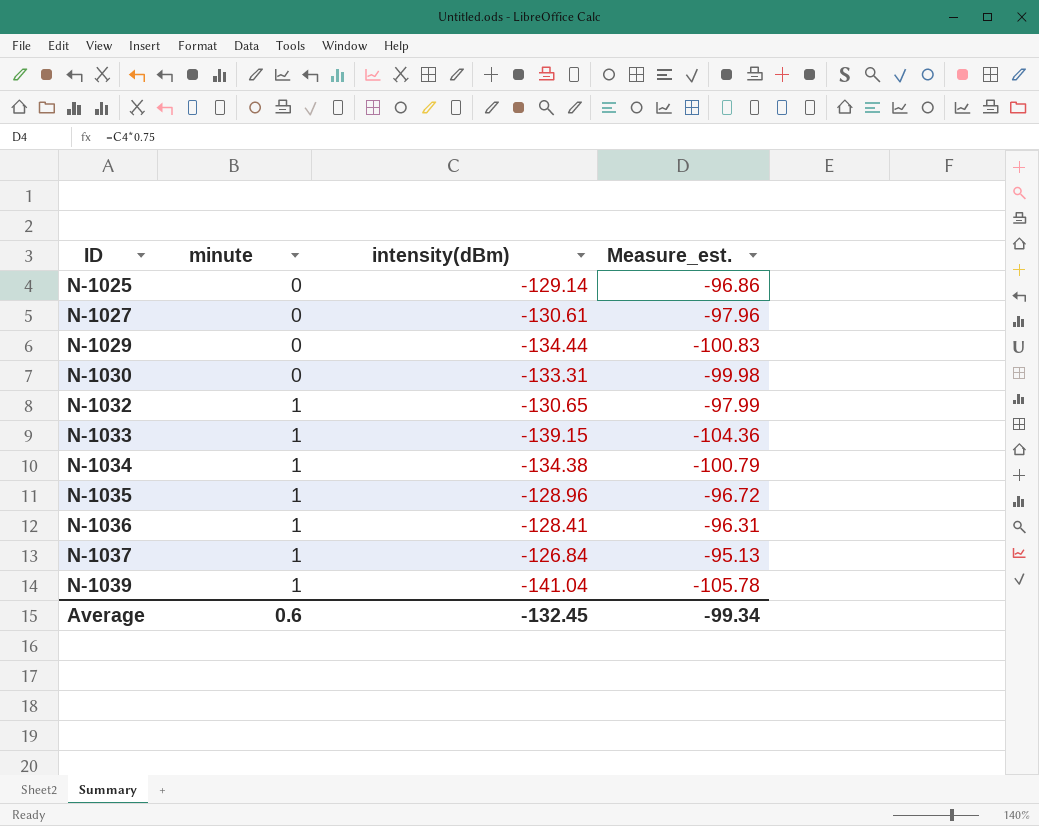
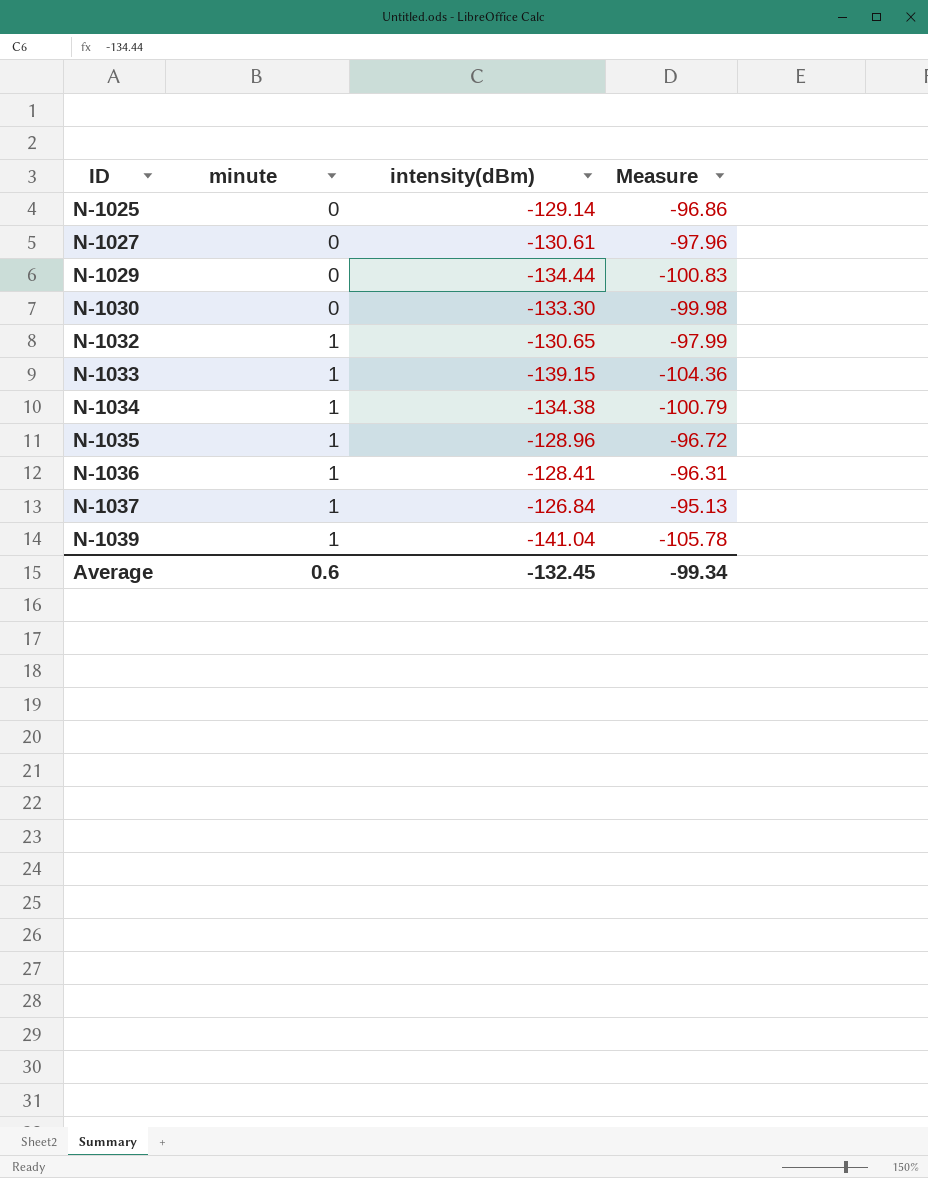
column name: Measure_est. -> Measure
N-1030 | intensity(dBm): -133.31 -> -133.30

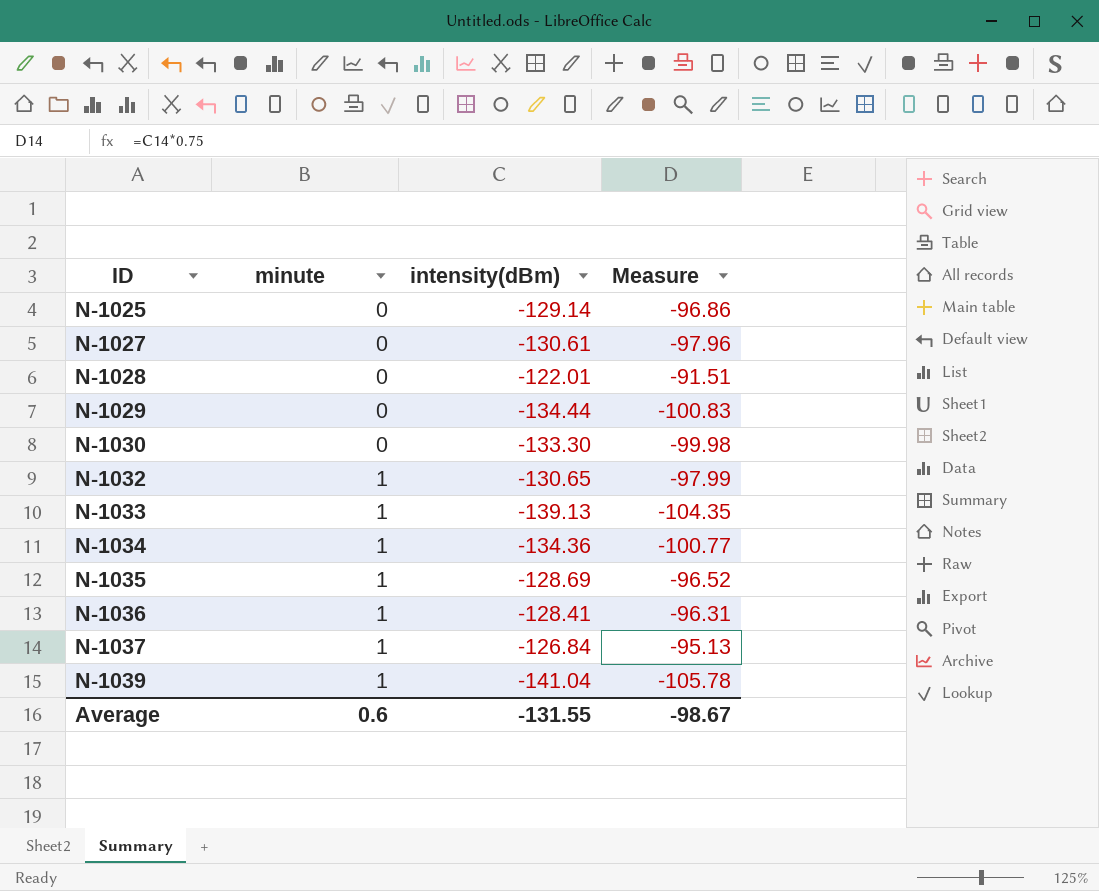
row N-1028: none -> 0 | -122.01 | -91.51
N-1033 | intensity(dBm): -139.15 -> -139.13
N-1033 | Measure: -104.36 -> -104.35
N-1034 | intensity(dBm): -134.38 -> -134.36
N-1034 | Measure: -100.79 -> -100.77
N-1035 | intensity(dBm): -128.96 -> -128.69
N-1035 | Measure: -96.72 -> -96.52
Average | intensity(dBm): -132.45 -> -131.55
Average | Measure: -99.34 -> -98.67

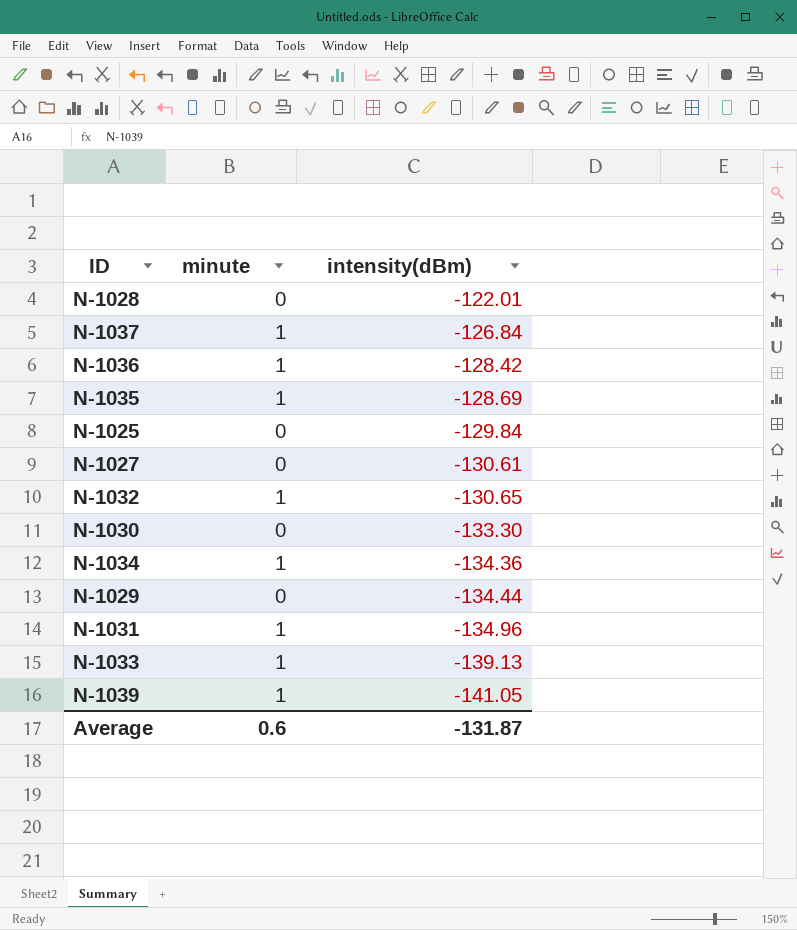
row order: ID ascending -> intensity(dBm) descending
column Measure | formula: [intensity(dBm)] * 0.75 -> none
N-1036 | intensity(dBm): -128.41 -> -128.42
N-1025 | intensity(dBm): -129.14 -> -129.84
row N-1031: none -> 1 | -134.96
N-1039 | intensity(dBm): -141.04 -> -141.05
Average | intensity(dBm): -131.55 -> -131.87

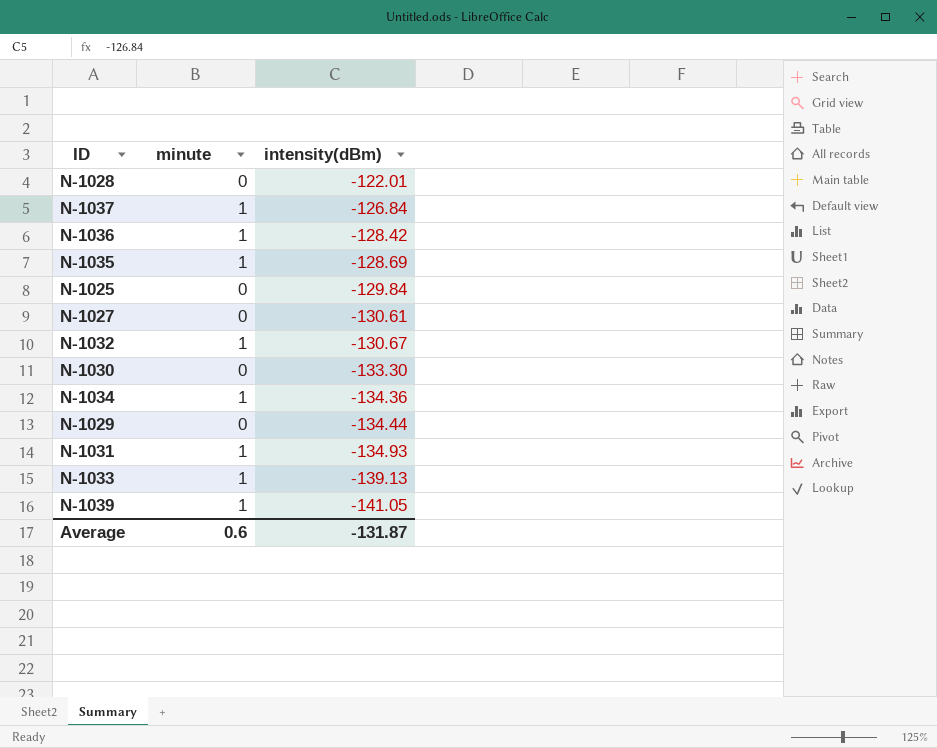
N-1032 | intensity(dBm): -130.65 -> -130.67
N-1031 | intensity(dBm): -134.96 -> -134.93

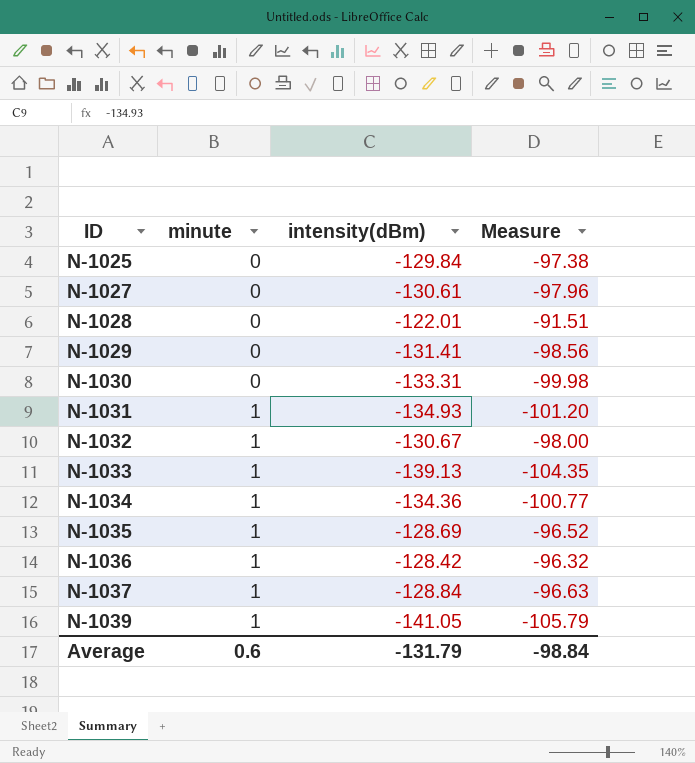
row order: intensity(dBm) descending -> ID ascending
column Measure | formula: none -> [intensity(dBm)] * 0.75
N-1029 | intensity(dBm): -134.44 -> -131.41
N-1030 | intensity(dBm): -133.30 -> -133.31
N-1037 | intensity(dBm): -126.84 -> -128.84
Average | intensity(dBm): -131.87 -> -131.79

